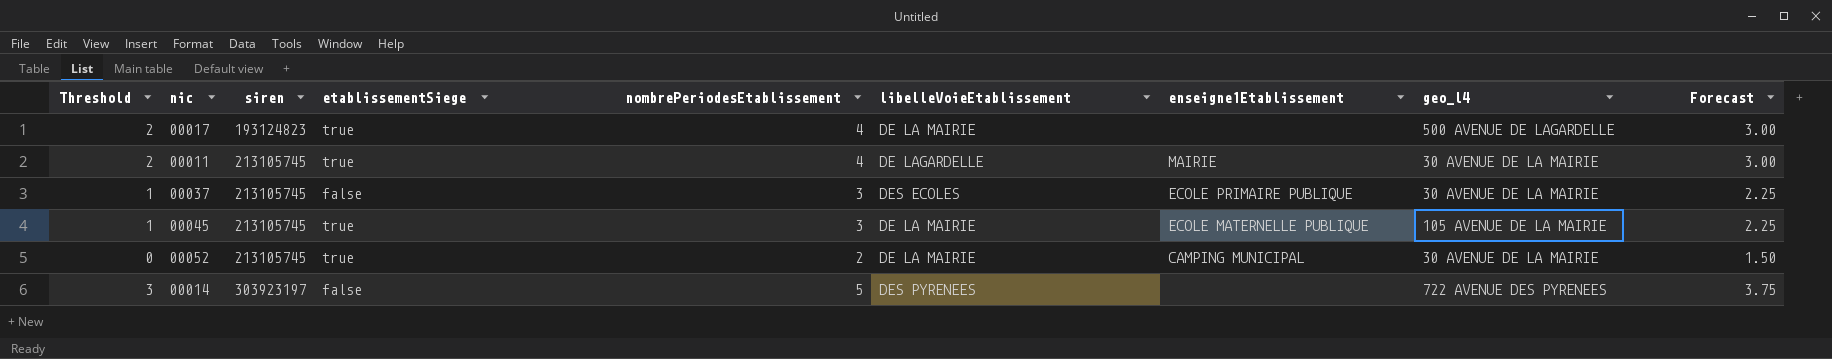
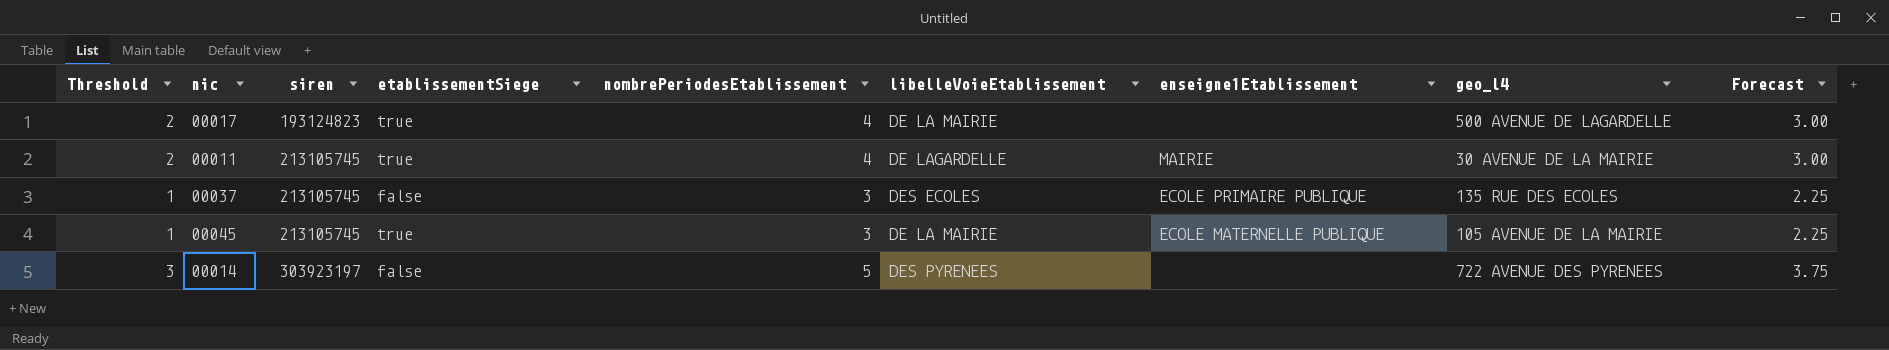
row 00052: 0 | 213105745 | true | 2 | DE LA MAIRIE | CAMPING MUNICIPAL | 30 AVENUE DE LA MAIRIE | 1.50 -> none
00037 | geo_l4: 30 AVENUE DE LA MAIRIE -> 135 RUE DES ECOLES

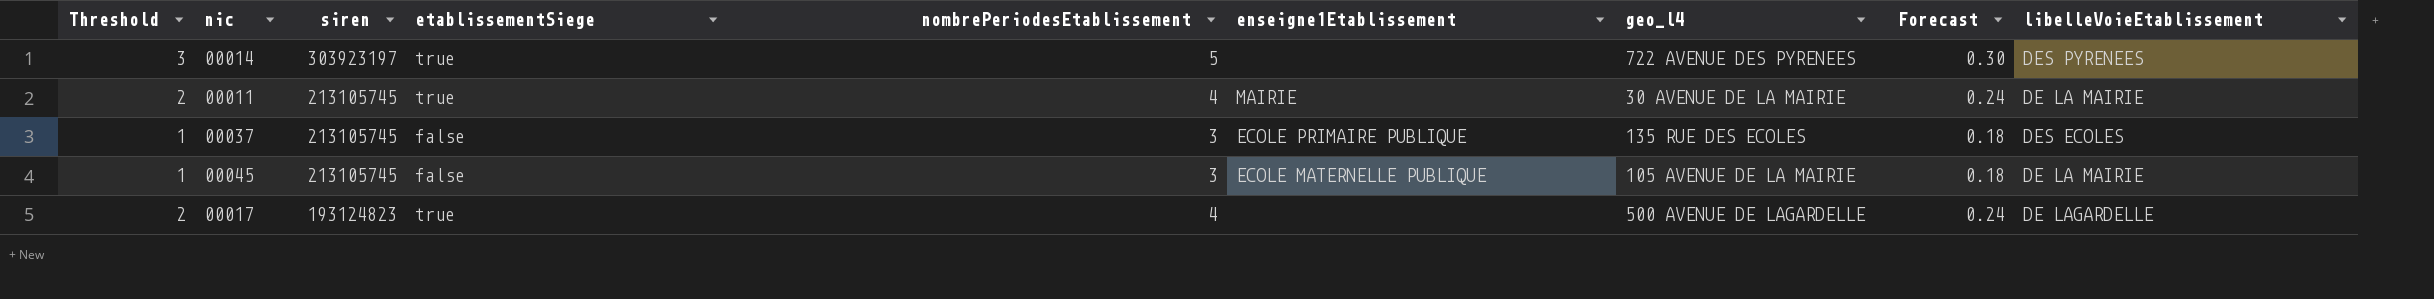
row order: siren ascending -> siren descending
column Forecast | formula: [nombrePeriodesEtablissement] * 0.75 -> [nombrePeriodesEtablissement] * 0.06
column libelleVoieEtablissement | position: 6 -> 9
00014 | etablissementSiege: false -> true
00011 | libelleVoieEtablissement: DE LAGARDELLE -> DE LA MAIRIE
00045 | etablissementSiege: true -> false
00017 | libelleVoieEtablissement: DE LA MAIRIE -> DE LAGARDELLE

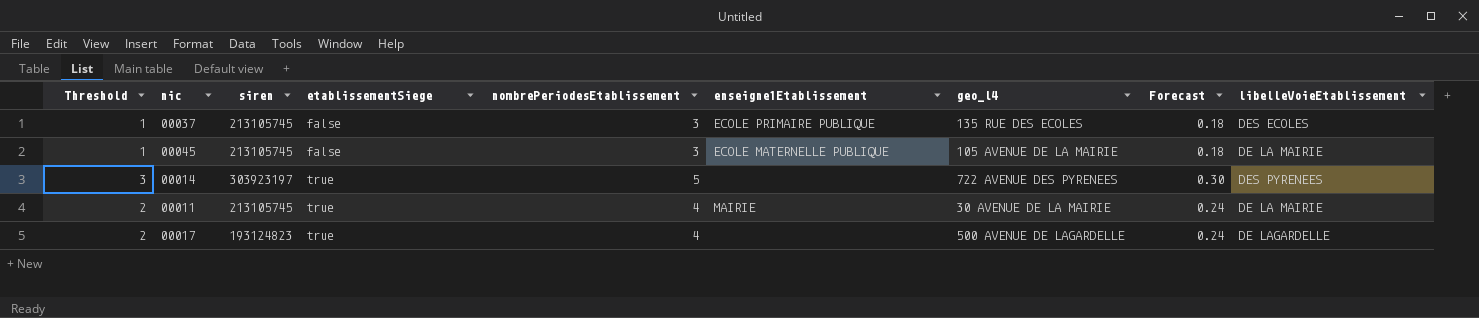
row order: siren descending -> etablissementSiege ascending

